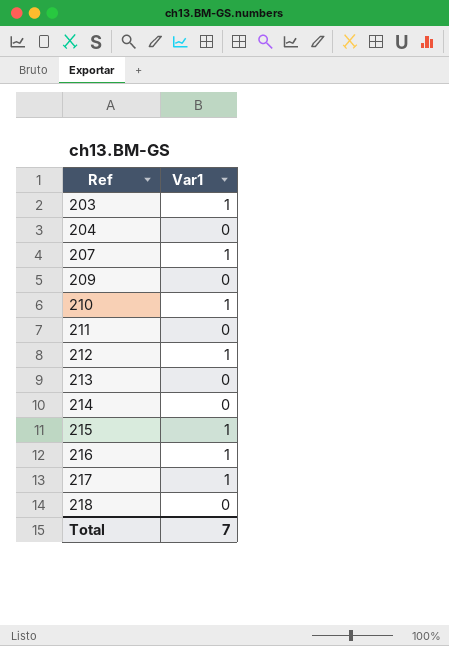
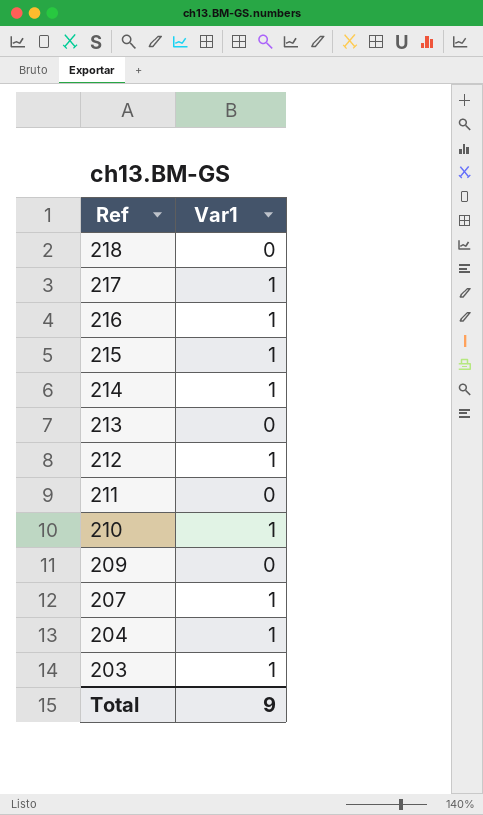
row order: Ref ascending -> Ref descending
214 | Var1: 0 -> 1
204 | Var1: 0 -> 1
Total | Var1: 7 -> 9

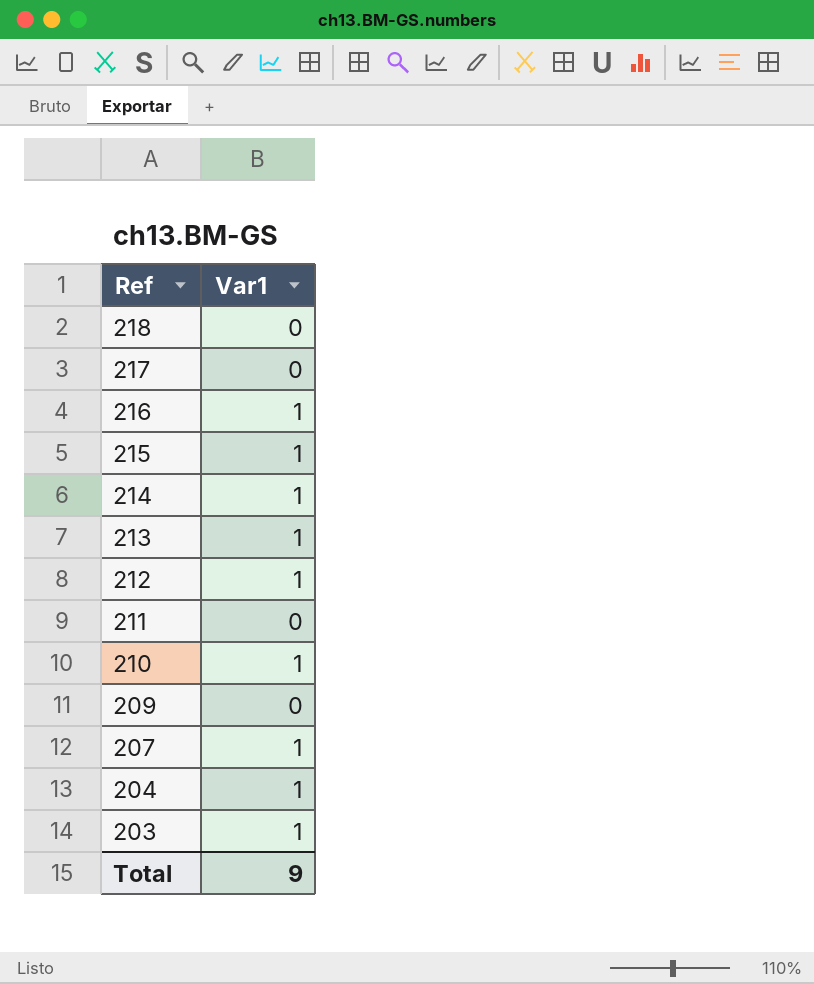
217 | Var1: 1 -> 0
213 | Var1: 0 -> 1

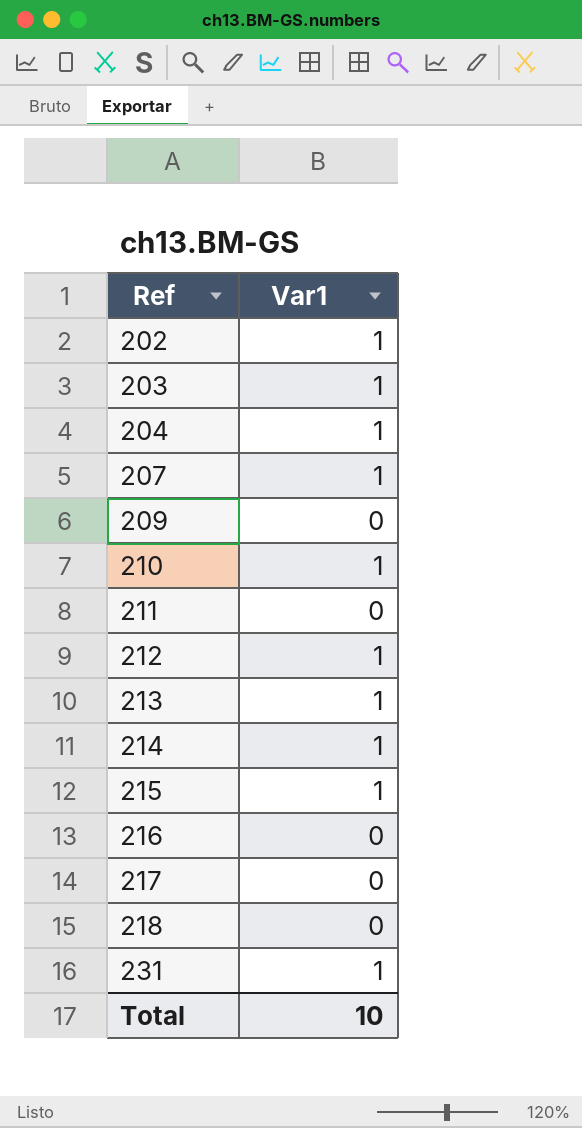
row order: Ref descending -> Ref ascending
row 202: none -> 1
216 | Var1: 1 -> 0
row 231: none -> 1
Total | Var1: 9 -> 10

